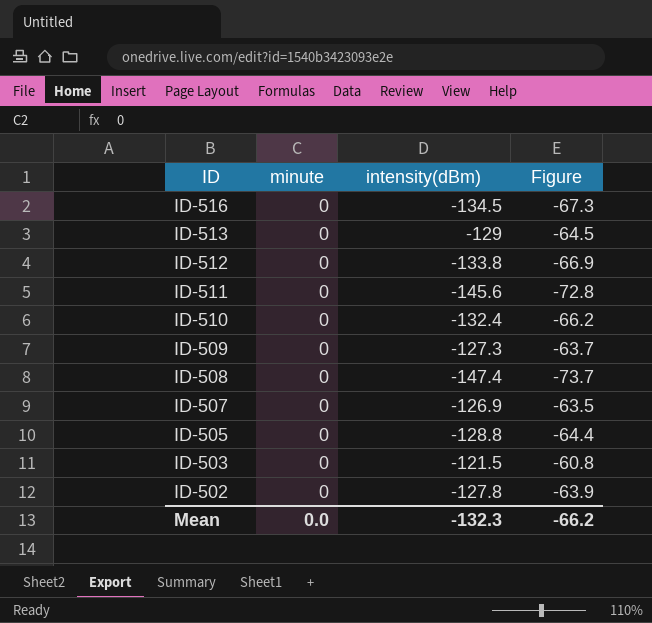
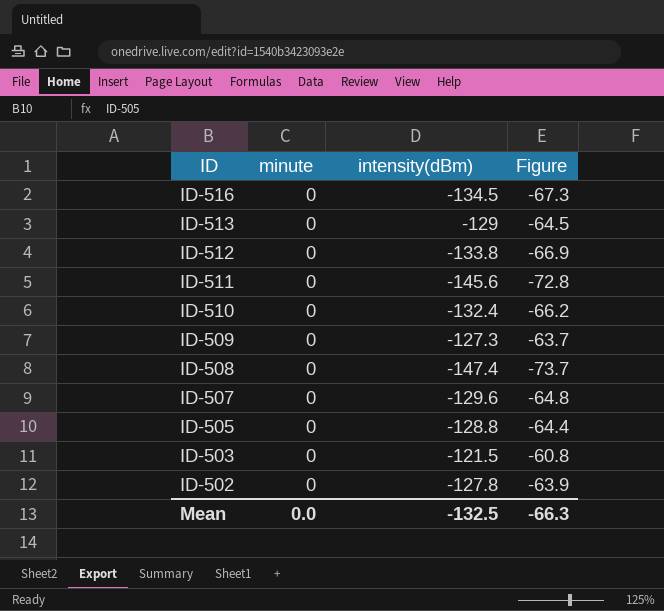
ID-507 | intensity(dBm): -126.9 -> -129.6
ID-507 | Figure: -63.5 -> -64.8
Mean | intensity(dBm): -132.3 -> -132.5
Mean | Figure: -66.2 -> -66.3

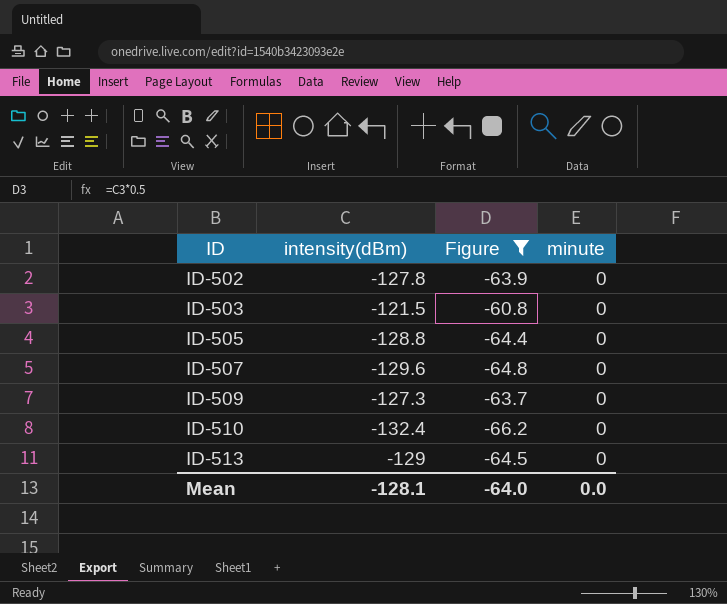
filter: none -> Figure >= -66.2
row order: ID descending -> ID ascending
column minute | position: 2 -> 4
Mean | intensity(dBm): -132.5 -> -128.1
Mean | Figure: -66.3 -> -64.0

